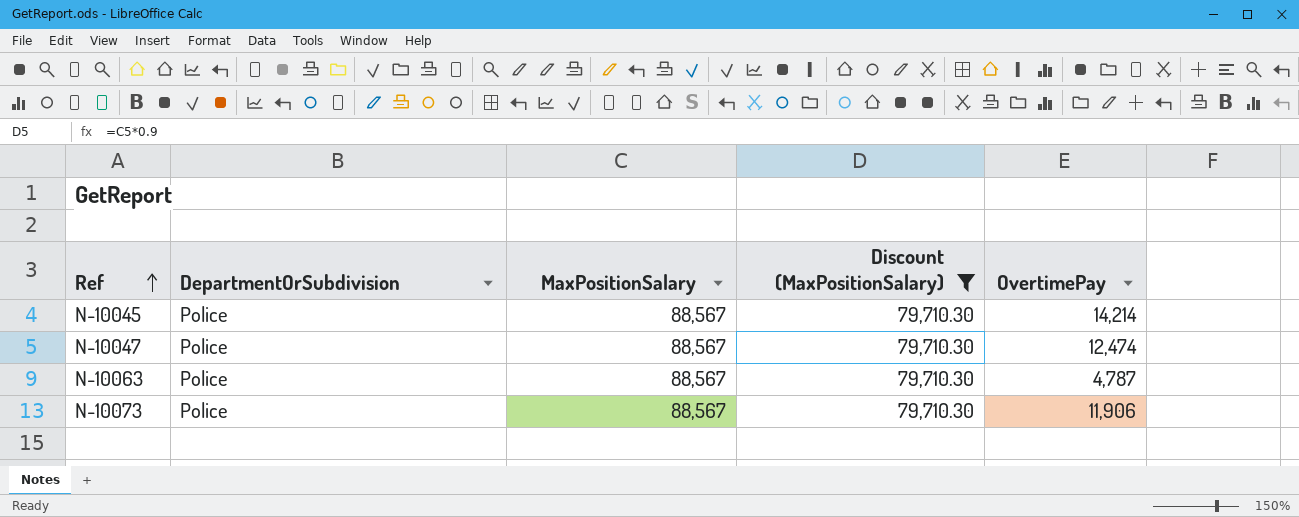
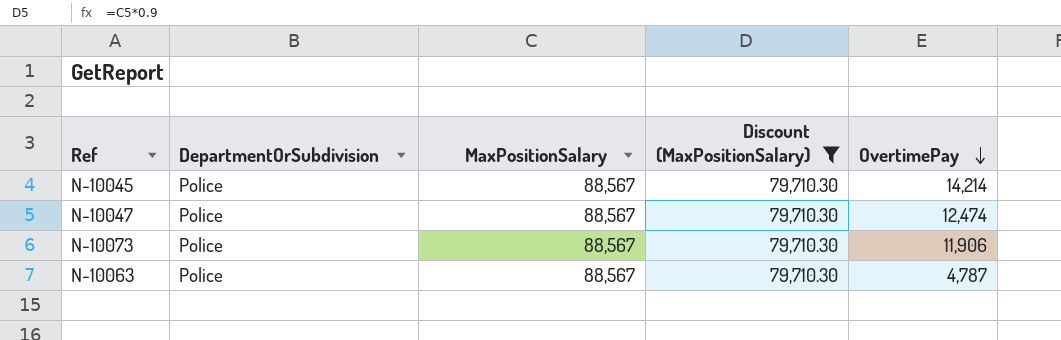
row order: Ref ascending -> OvertimePay descending

